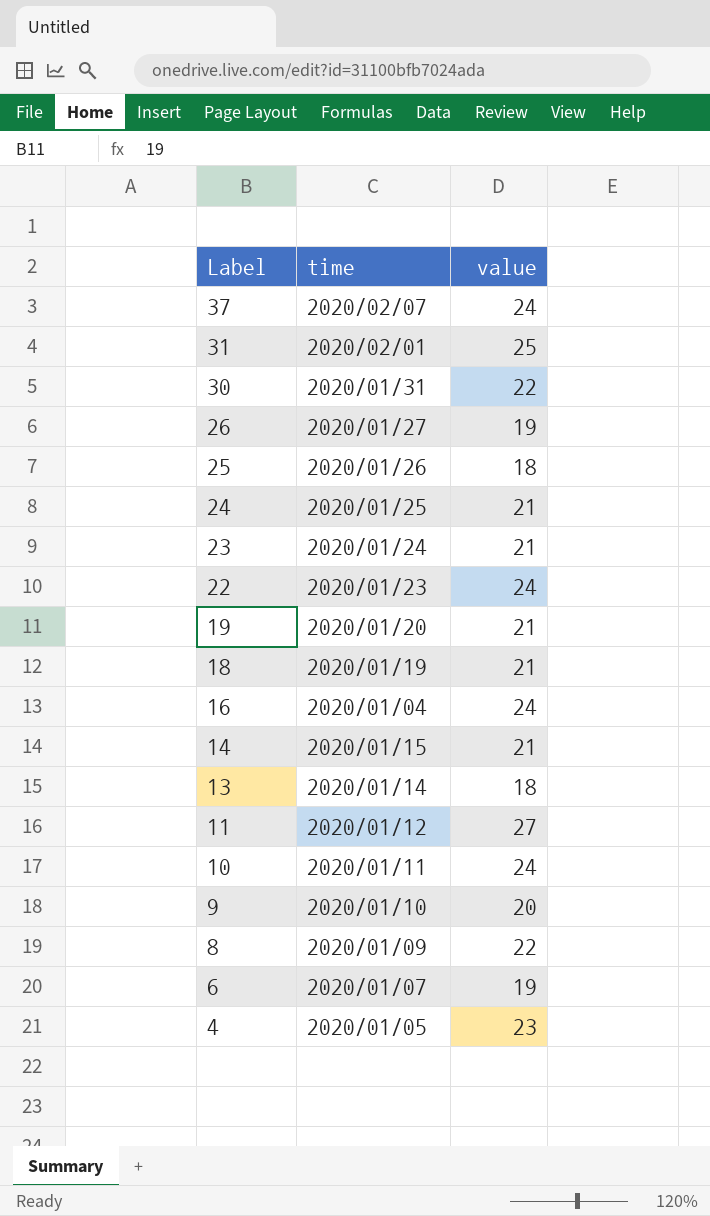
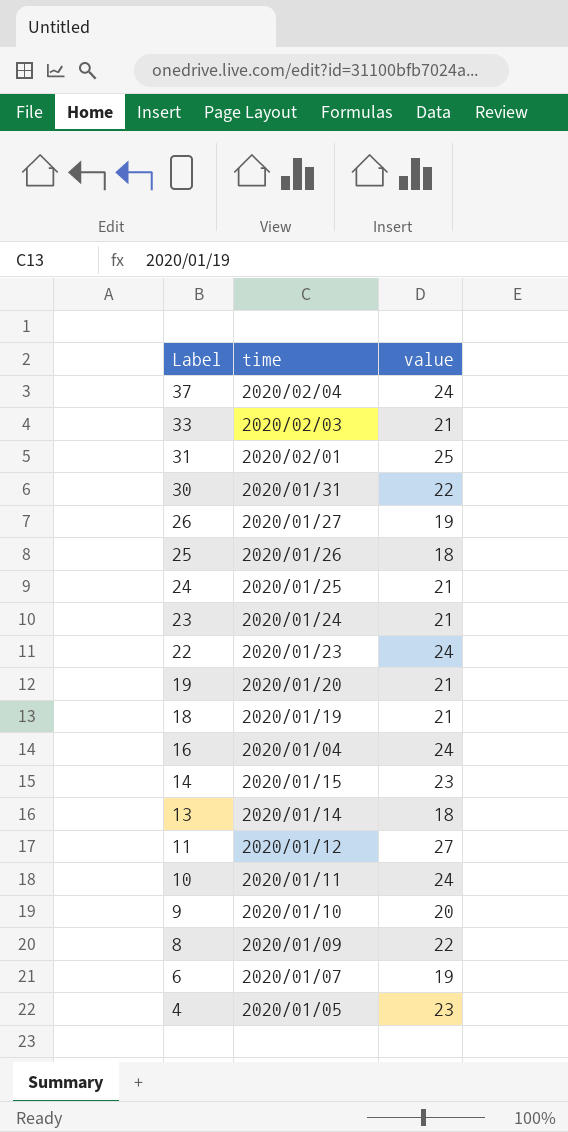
37 | time: 2020/02/07 -> 2020/02/04
row 33: none -> 2020/02/03 | 21
14 | value: 21 -> 23

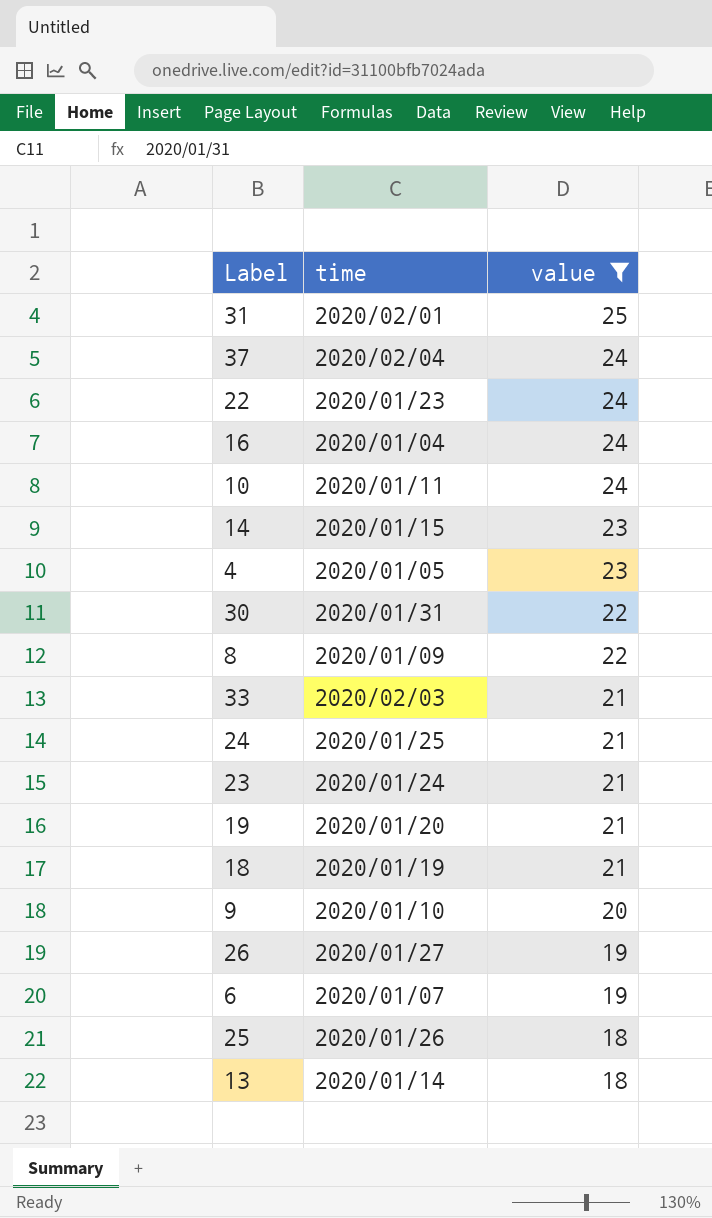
filter: none -> value != 27
row order: Label descending -> value descending

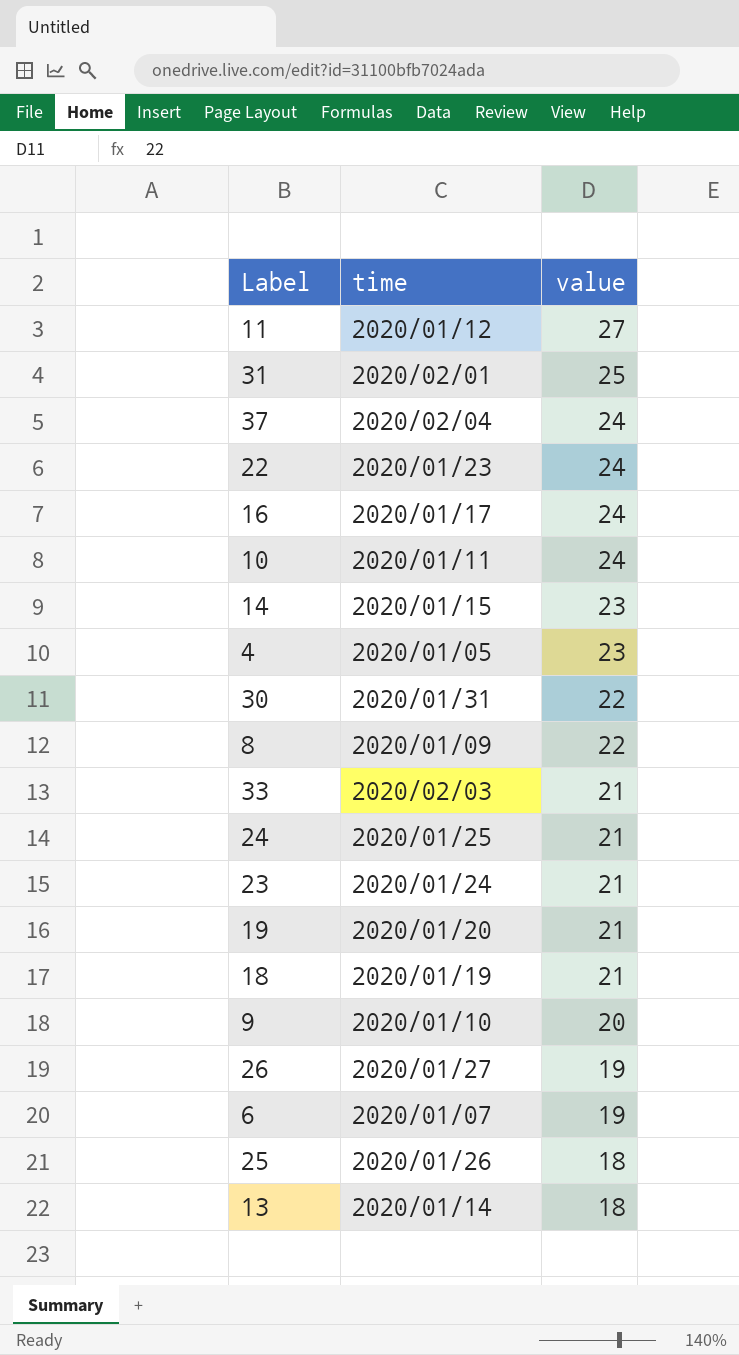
filter: value != 27 -> none
16 | time: 2020/01/04 -> 2020/01/17

